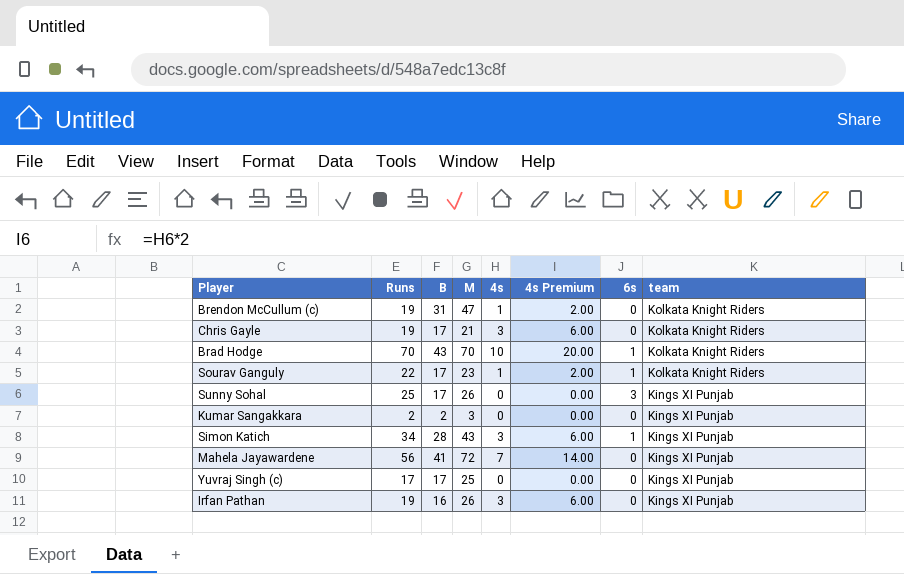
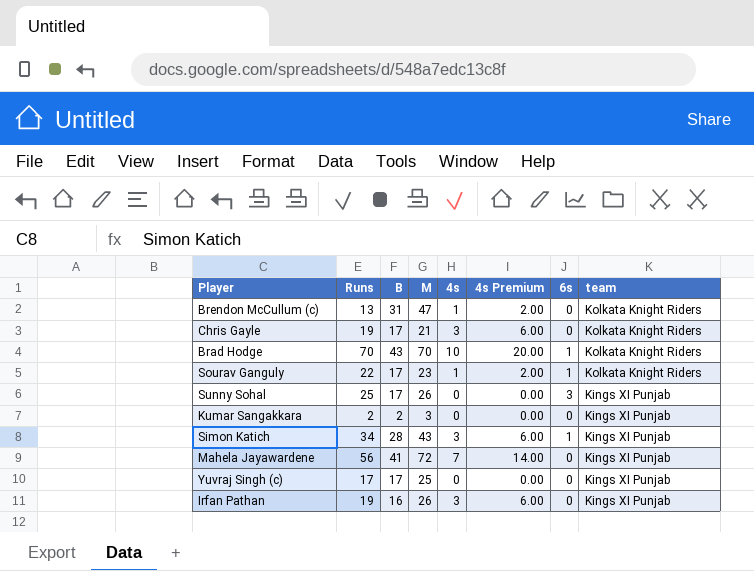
Brendon McCullum (c) | Runs: 19 -> 13

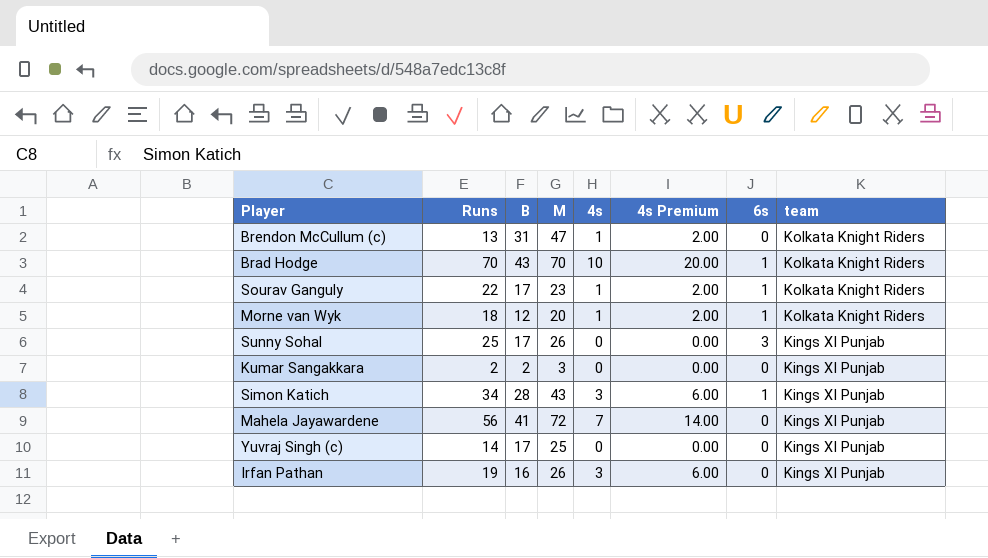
row Chris Gayle: 19 | 17 | 21 | 3 | 6.00 | 0 | Kolkata Knight Riders -> none
row Morne van Wyk: none -> 18 | 12 | 20 | 1 | 2.00 | 1 | Kolkata Knight Riders
Yuvraj Singh (c) | Runs: 17 -> 14

